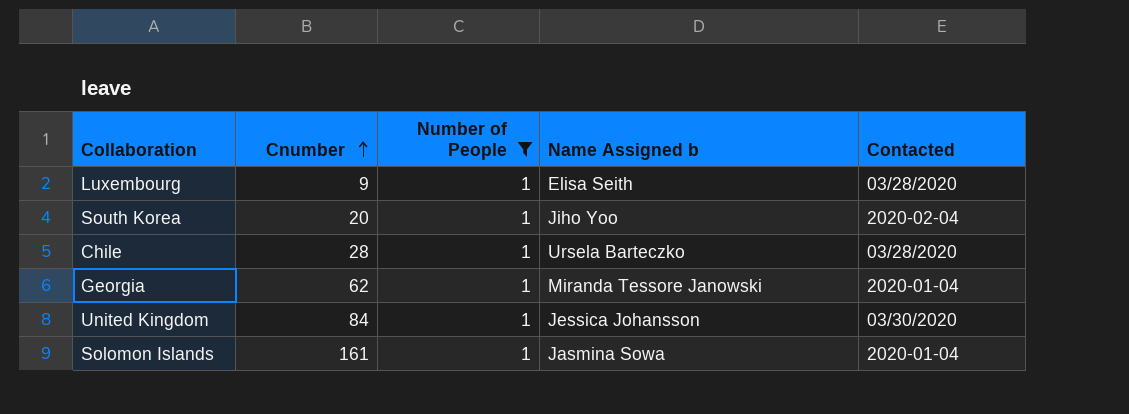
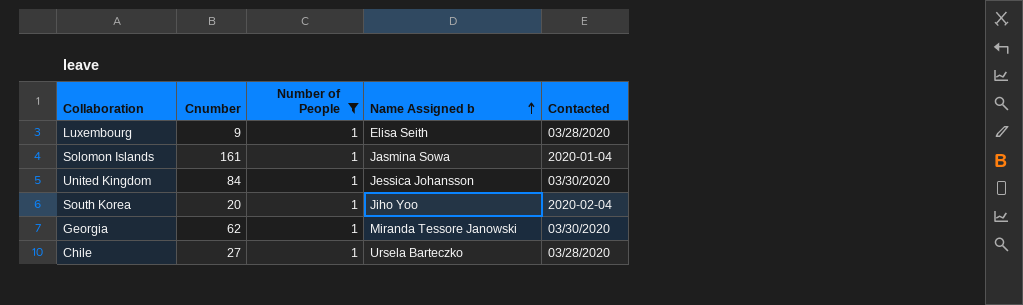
row order: Cnumber ascending -> Name Assigned b ascending
Georgia | Contacted: 2020-01-04 -> 03/30/2020
Chile | Cnumber: 28 -> 27

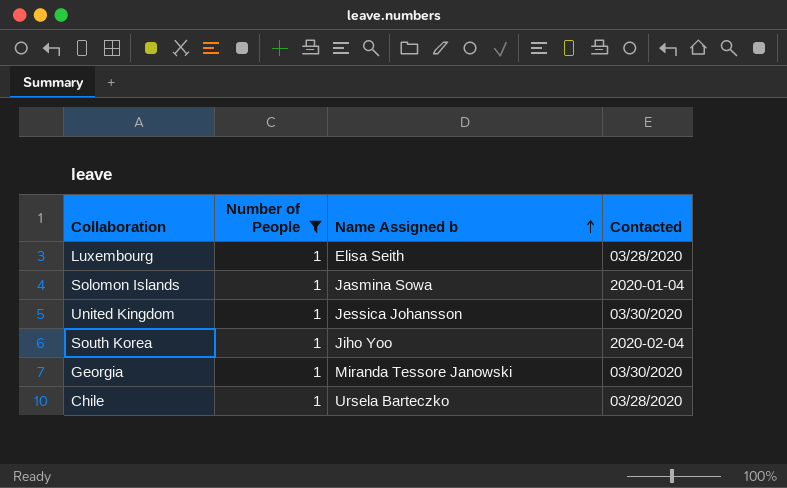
column Cnumber | position: 2 -> none

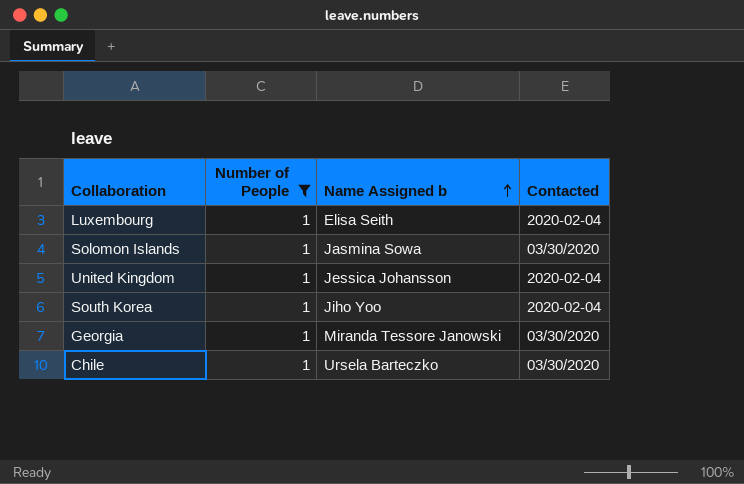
Luxembourg | Contacted: 03/28/2020 -> 2020-02-04
Solomon Islands | Contacted: 2020-01-04 -> 03/30/2020
United Kingdom | Contacted: 03/30/2020 -> 2020-02-04
Chile | Contacted: 03/28/2020 -> 03/30/2020

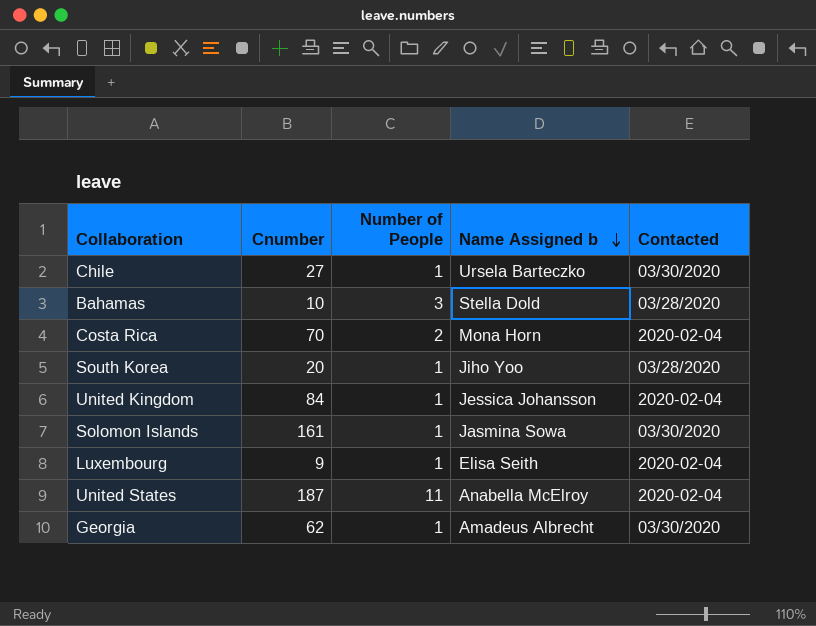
filter: Number of People = 1 -> none
row order: Name Assigned b ascending -> Name Assigned b descending
column Cnumber | position: none -> 2
South Korea | Contacted: 2020-02-04 -> 03/28/2020
Georgia | Name Assigned b: Miranda Tessore Janowski -> Amadeus Albrecht

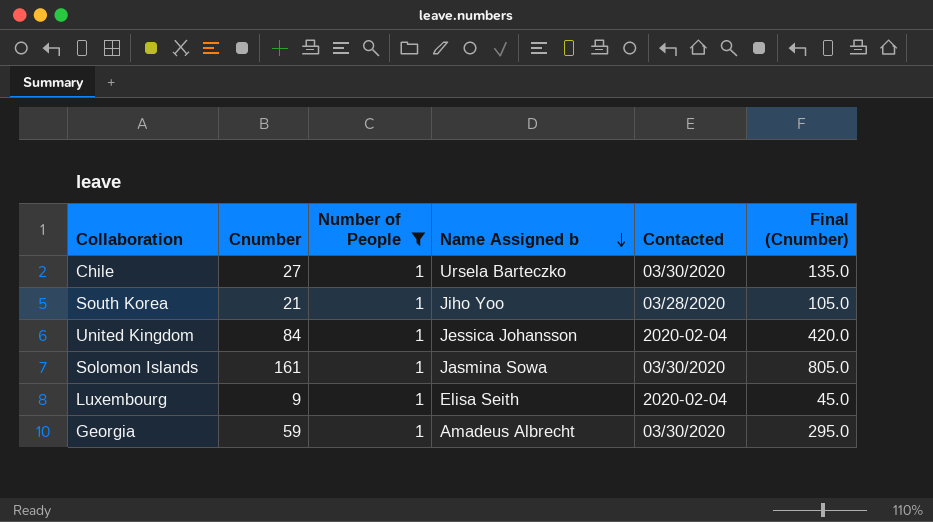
filter: none -> Number of People = 1
column Final (Cnumber) | formula: none -> [Cnumber] * 5
South Korea | Cnumber: 20 -> 21
Georgia | Cnumber: 62 -> 59

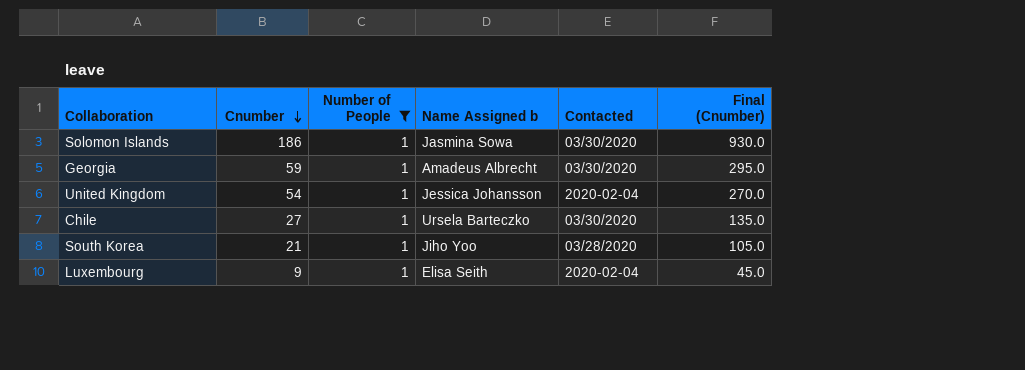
row order: Name Assigned b descending -> Cnumber descending
Solomon Islands | Cnumber: 161 -> 186
Solomon Islands | Final (Cnumber): 805.0 -> 930.0
United Kingdom | Cnumber: 84 -> 54
United Kingdom | Final (Cnumber): 420.0 -> 270.0

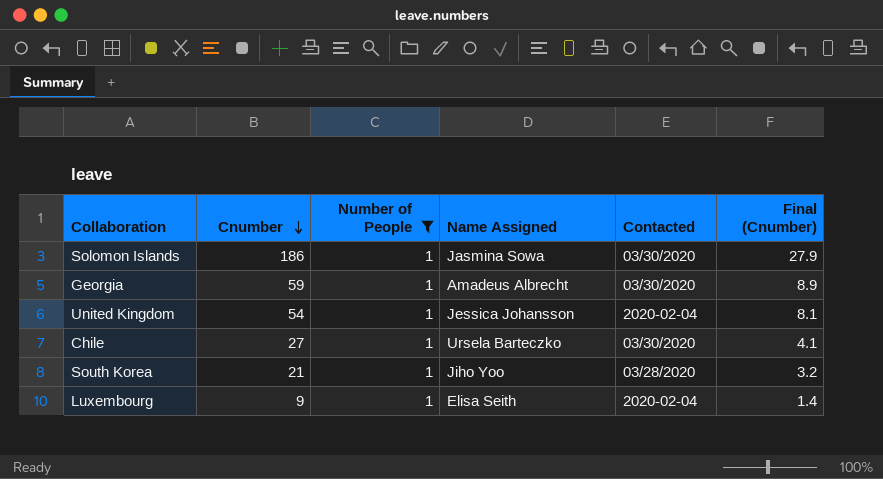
column name: Name Assigned b -> Name Assigned
column Final (Cnumber) | formula: [Cnumber] * 5 -> [Cnumber] * 0.15

